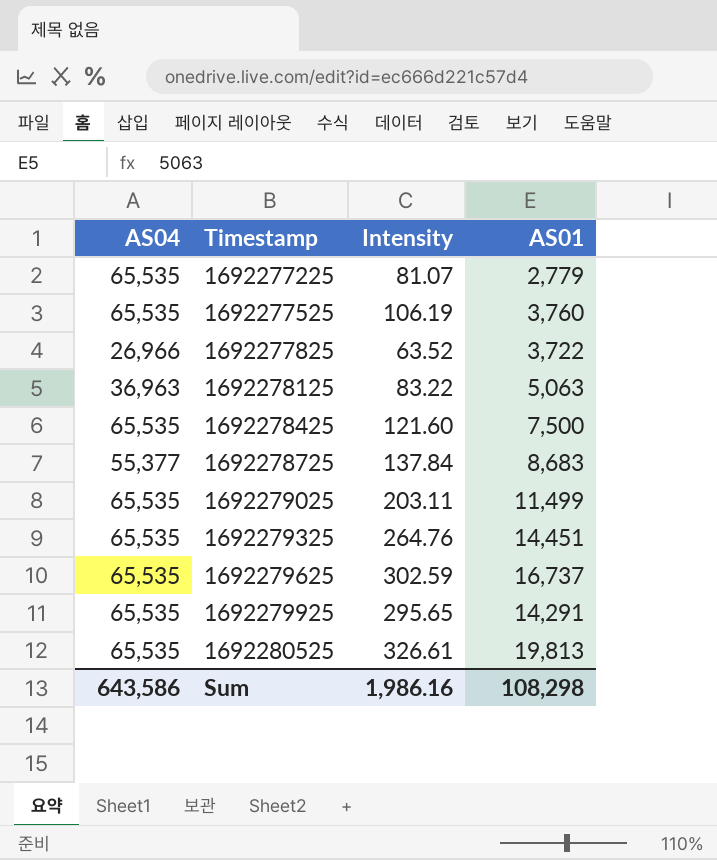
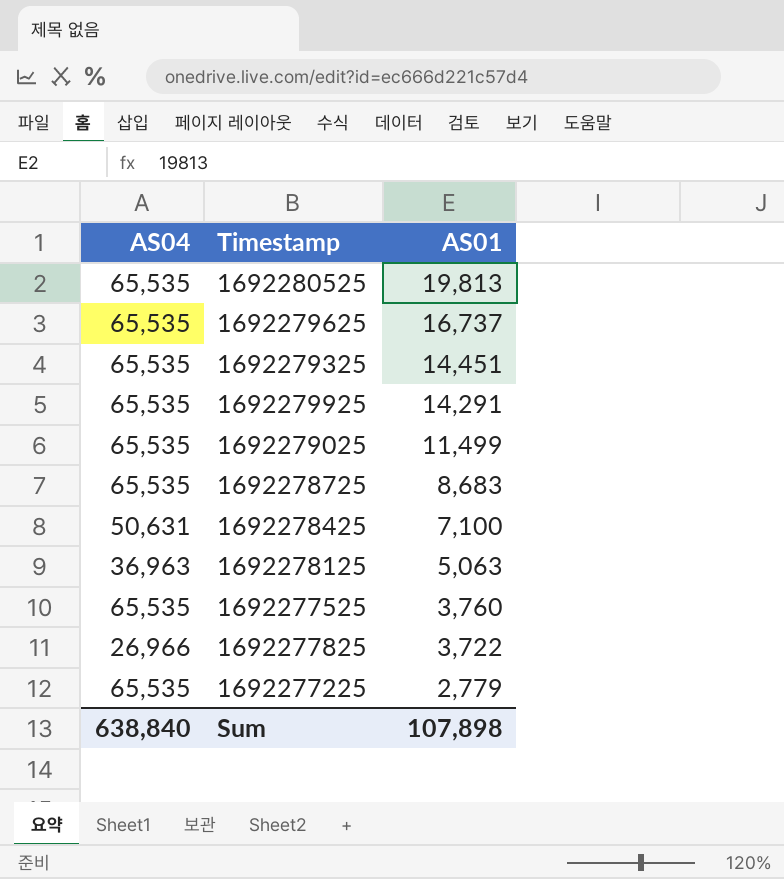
row order: Timestamp ascending -> AS01 descending
column Intensity | position: 3 -> none
1692278725 | AS04: 55,377 -> 65,535
1692278425 | AS04: 65,535 -> 50,631
1692278425 | AS01: 7,500 -> 7,100
Sum | AS04: 643,586 -> 638,840
Sum | AS01: 108,298 -> 107,898

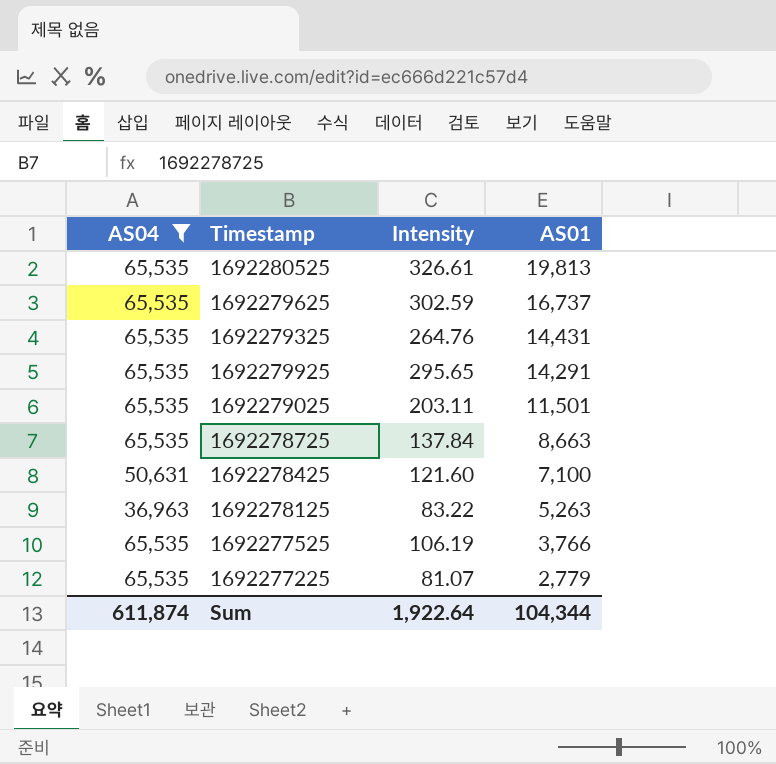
filter: none -> AS04 != 26,966
column Intensity | position: none -> 3
1692279325 | AS01: 14,451 -> 14,431
1692279025 | AS01: 11,499 -> 11,501
1692278725 | AS01: 8,683 -> 8,663
1692278125 | AS01: 5,063 -> 5,263
1692277525 | AS01: 3,760 -> 3,766
Sum | AS04: 638,840 -> 611,874
Sum | AS01: 107,898 -> 104,344

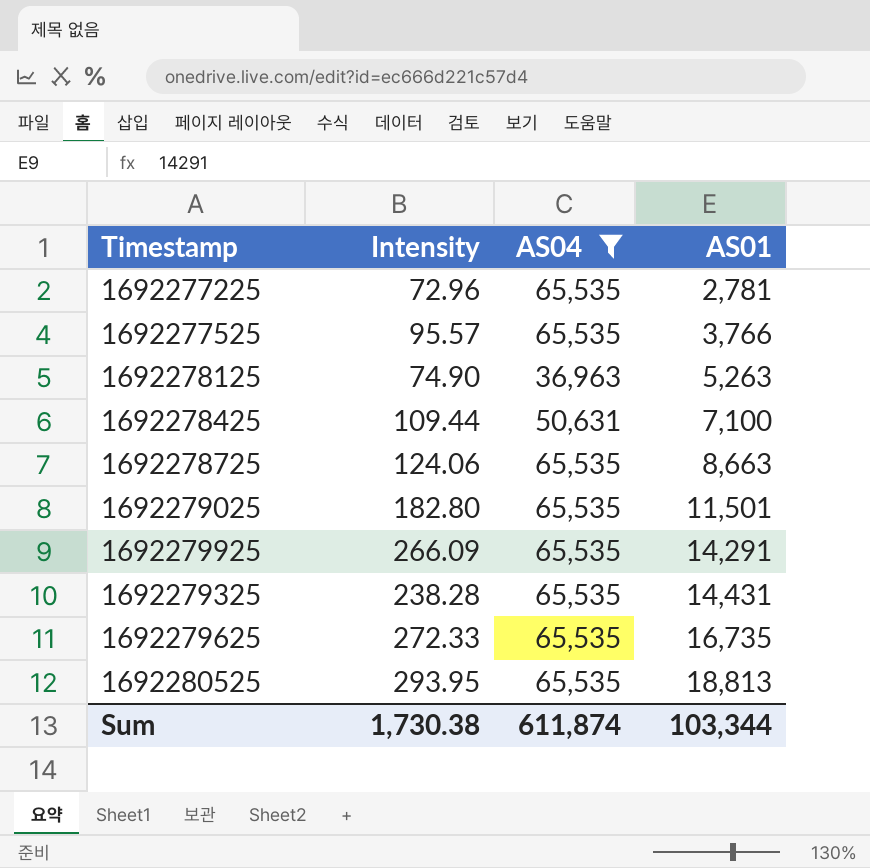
row order: AS01 descending -> AS01 ascending
column AS04 | position: 1 -> 3
1692277225 | Intensity: 81.07 -> 72.96
1692277225 | AS01: 2,779 -> 2,781
1692277525 | Intensity: 106.19 -> 95.57
1692278125 | Intensity: 83.22 -> 74.90
1692278425 | Intensity: 121.60 -> 109.44
1692278725 | Intensity: 137.84 -> 124.06
1692279025 | Intensity: 203.11 -> 182.80
1692279925 | Intensity: 295.65 -> 266.09
1692279325 | Intensity: 264.76 -> 238.28
1692279625 | Intensity: 302.59 -> 272.33
1692279625 | AS01: 16,737 -> 16,735
1692280525 | Intensity: 326.61 -> 293.95
1692280525 | AS01: 19,813 -> 18,813
Sum | Intensity: 1,922.64 -> 1,730.38
Sum | AS01: 104,344 -> 103,344

